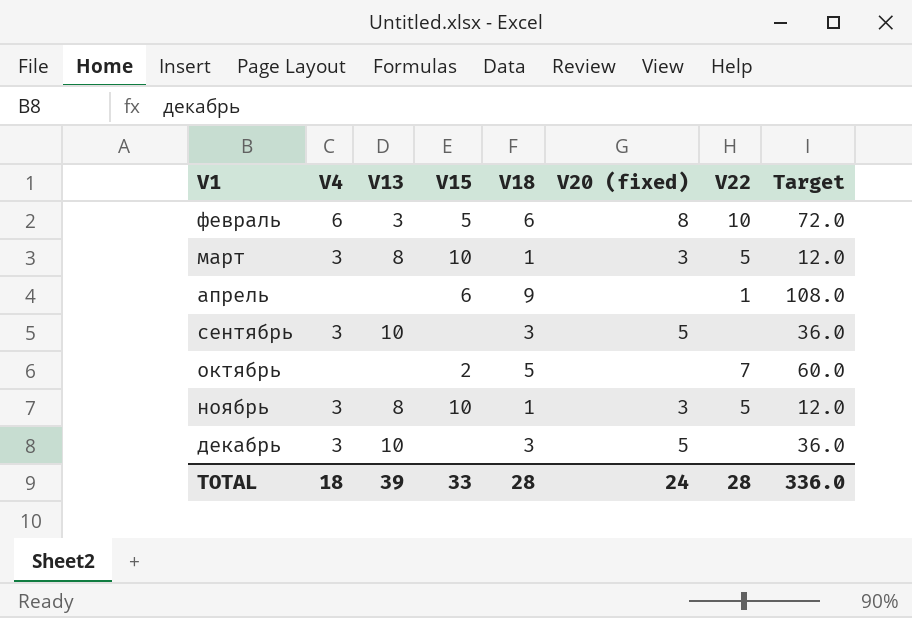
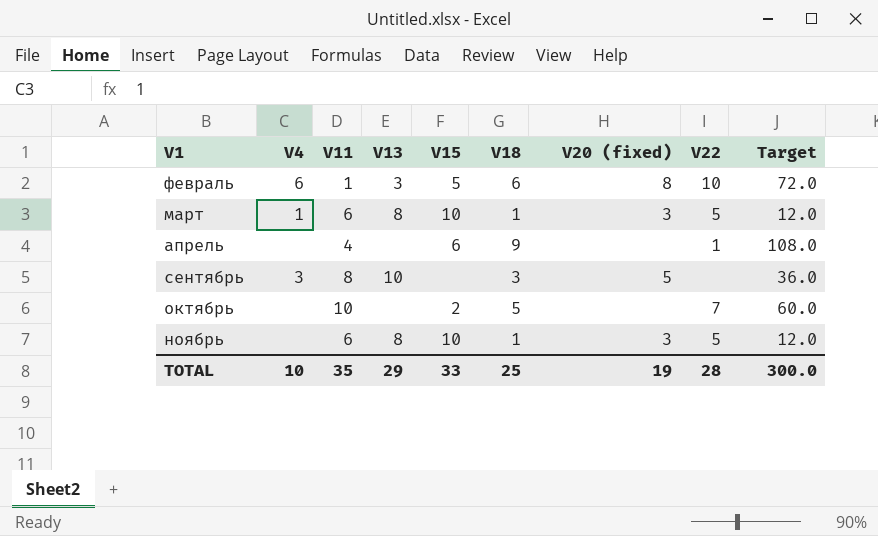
column V11 | position: none -> 3
row декабрь: 3 | 10 | none | 3 | 5 | none | 36.0 -> none
март | V4: 3 -> 1
ноябрь | V4: 3 -> none
TOTAL | V4: 18 -> 10
TOTAL | V13: 39 -> 29
TOTAL | V18: 28 -> 25
TOTAL | V20 (fixed): 24 -> 19
TOTAL | Target: 336.0 -> 300.0

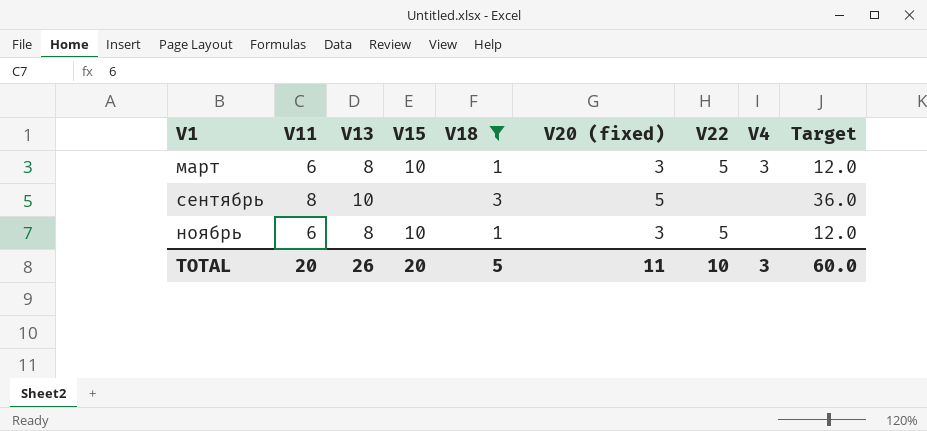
filter: none -> V18 <= 3
column V4 | position: 2 -> 8
март | V4: 1 -> 3
сентябрь | V4: 3 -> none
TOTAL | V11: 35 -> 20
TOTAL | V13: 29 -> 26
TOTAL | V15: 33 -> 20
TOTAL | V18: 25 -> 5
TOTAL | V20 (fixed): 19 -> 11
TOTAL | V22: 28 -> 10
TOTAL | V4: 10 -> 3
TOTAL | Target: 300.0 -> 60.0

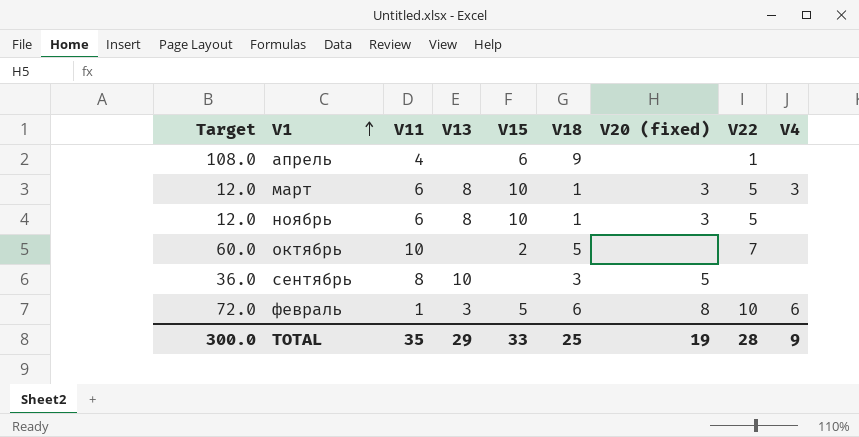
filter: V18 <= 3 -> none
row order: none -> V1 ascending
column Target | position: 9 -> 1
TOTAL | Target: 60.0 -> 300.0
TOTAL | V11: 20 -> 35
TOTAL | V13: 26 -> 29
TOTAL | V15: 20 -> 33
TOTAL | V18: 5 -> 25
TOTAL | V20 (fixed): 11 -> 19
TOTAL | V22: 10 -> 28
TOTAL | V4: 3 -> 9

